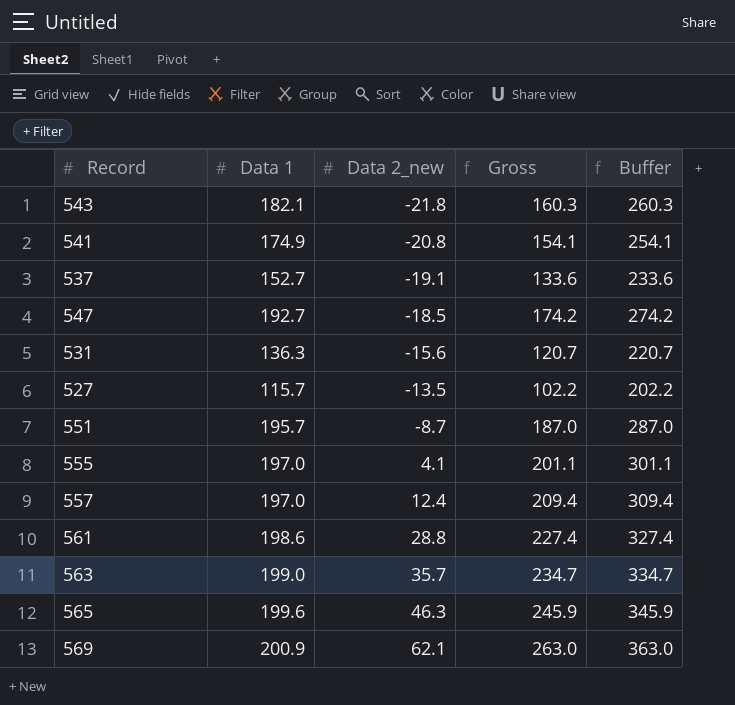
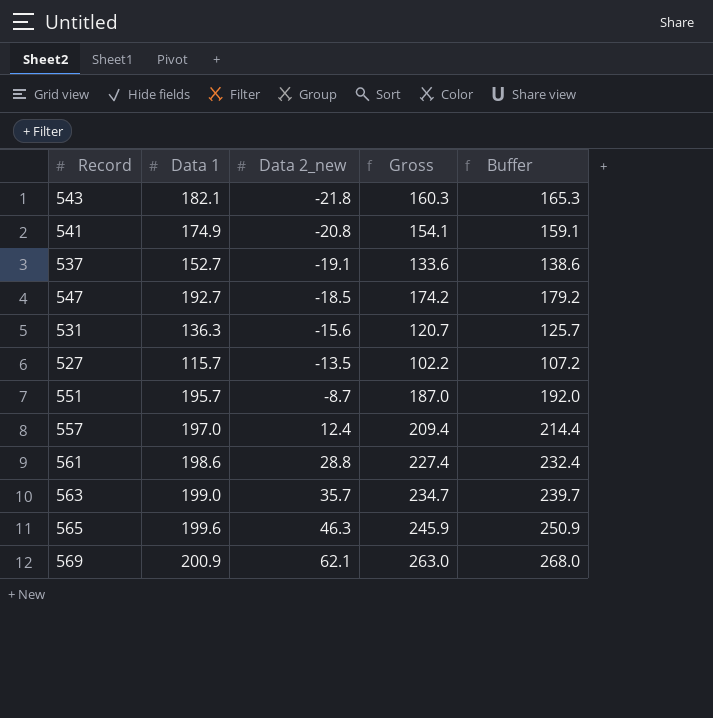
column Buffer | formula: [Gross] + 100 -> [Gross] + 5
row 555: 197.0 | 4.1 | 201.1 | 301.1 -> none

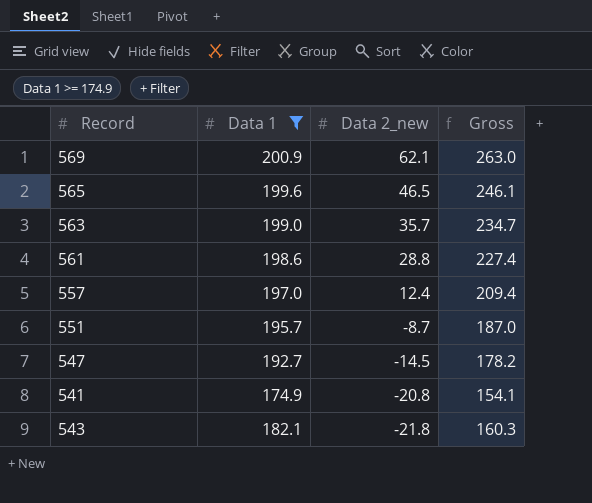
filter: none -> Data 1 >= 174.9
row order: Data 2_new ascending -> Data 2_new descending
column Buffer | formula: [Gross] + 5 -> none
565 | Data 2_new: 46.3 -> 46.5
565 | Gross: 245.9 -> 246.1
547 | Data 2_new: -18.5 -> -14.5
547 | Gross: 174.2 -> 178.2

